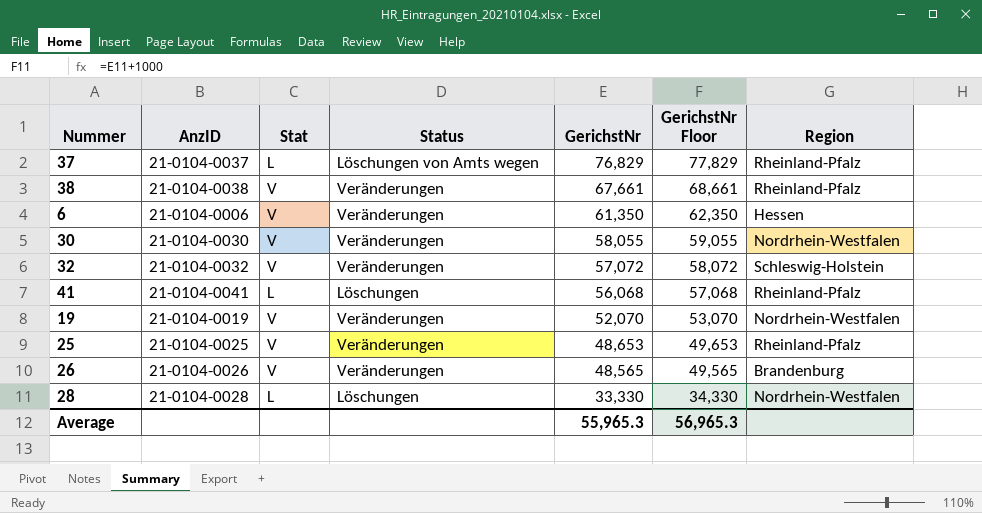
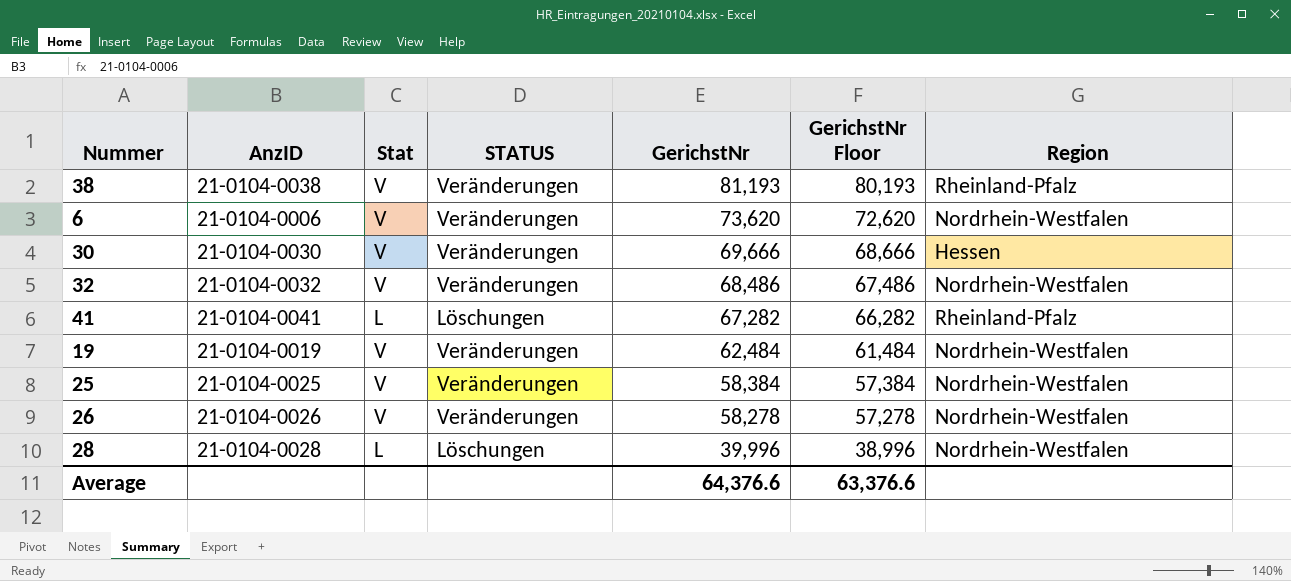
column name: Status -> STATUS
column GerichstNr Floor | formula: [GerichstNr] + 1000 -> [GerichstNr] - 1000
row 37: 21-0104-0037 | L | Löschungen von Amts wegen | 76,829 | 77,829 | Rheinland-Pfalz -> none
38 | GerichstNr: 67,661 -> 81,193
6 | GerichstNr: 61,350 -> 73,620
6 | Region: Hessen -> Nordrhein-Westfalen
30 | GerichstNr: 58,055 -> 69,666
30 | Region: Nordrhein-Westfalen -> Hessen
32 | GerichstNr: 57,072 -> 68,486
32 | Region: Schleswig-Holstein -> Nordrhein-Westfalen
41 | GerichstNr: 56,068 -> 67,282
19 | GerichstNr: 52,070 -> 62,484
25 | GerichstNr: 48,653 -> 58,384
25 | Region: Rheinland-Pfalz -> Nordrhein-Westfalen
26 | GerichstNr: 48,565 -> 58,278
26 | Region: Brandenburg -> Nordrhein-Westfalen
28 | GerichstNr: 33,330 -> 39,996
Average | GerichstNr: 55,965.3 -> 64,376.6
Average | GerichstNr Floor: 56,965.3 -> 63,376.6

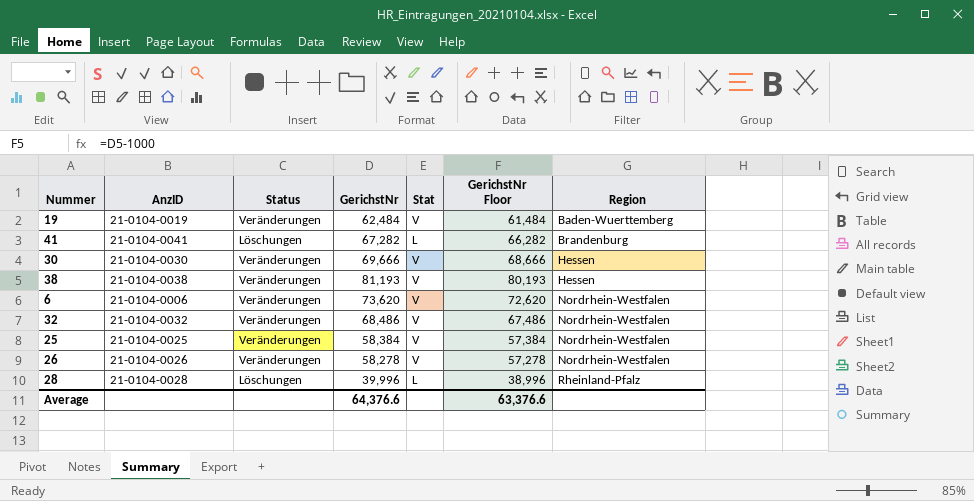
row order: GerichstNr descending -> Region ascending
column name: STATUS -> Status
column Stat | position: 3 -> 5
19 | Region: Nordrhein-Westfalen -> Baden-Wuerttemberg
41 | Region: Rheinland-Pfalz -> Brandenburg
38 | Region: Rheinland-Pfalz -> Hessen
28 | Region: Nordrhein-Westfalen -> Rheinland-Pfalz

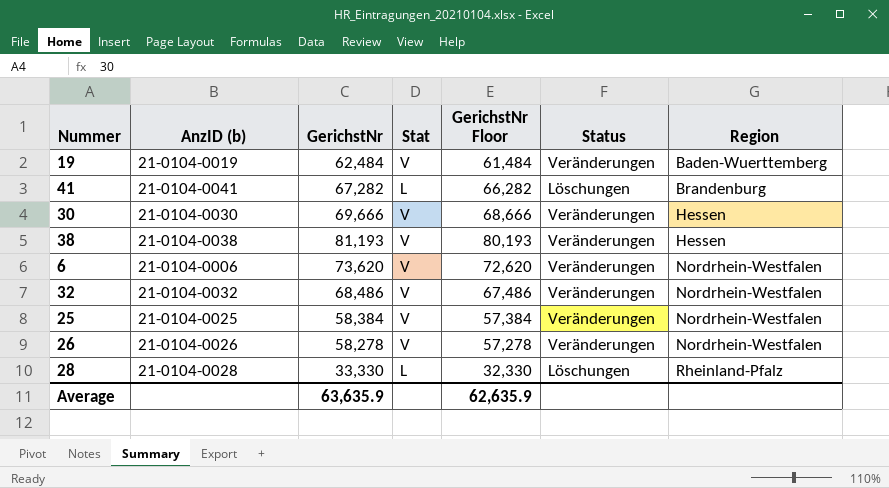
column name: AnzID -> AnzID (b)
column Status | position: 3 -> 6
28 | GerichstNr: 39,996 -> 33,330
28 | GerichstNr Floor: 38,996 -> 32,330
Average | GerichstNr: 64,376.6 -> 63,635.9
Average | GerichstNr Floor: 63,376.6 -> 62,635.9

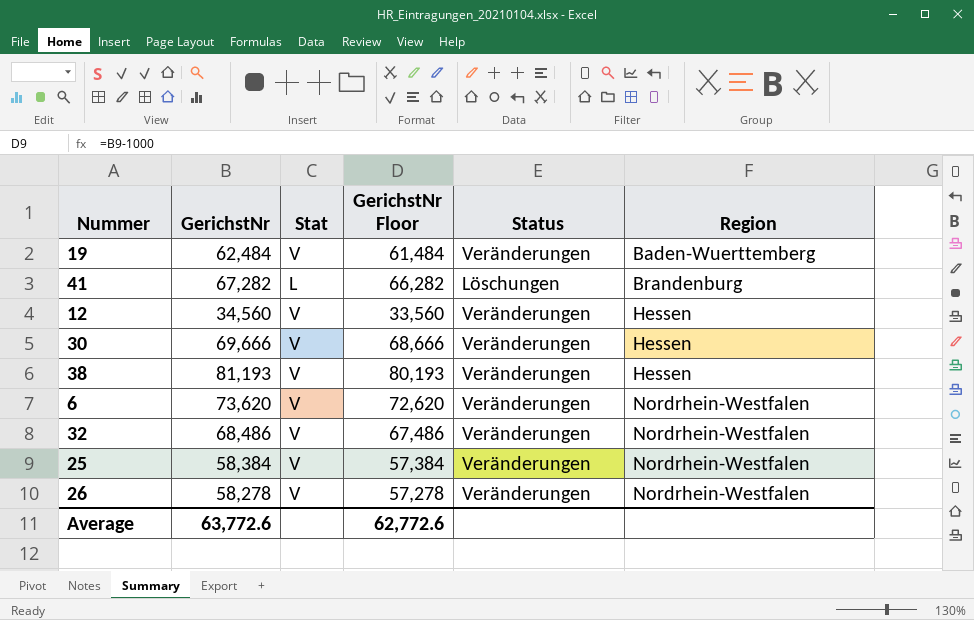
column AnzID (b) | position: 2 -> none
row 28: 21-0104-0028 | 33,330 | L | 32,330 | Löschungen | Rheinland-Pfalz -> none
row 12: none -> 34,560 | V | 33,560 | Veränderungen | Hessen
Average | GerichstNr: 63,635.9 -> 63,772.6
Average | GerichstNr Floor: 62,635.9 -> 62,772.6

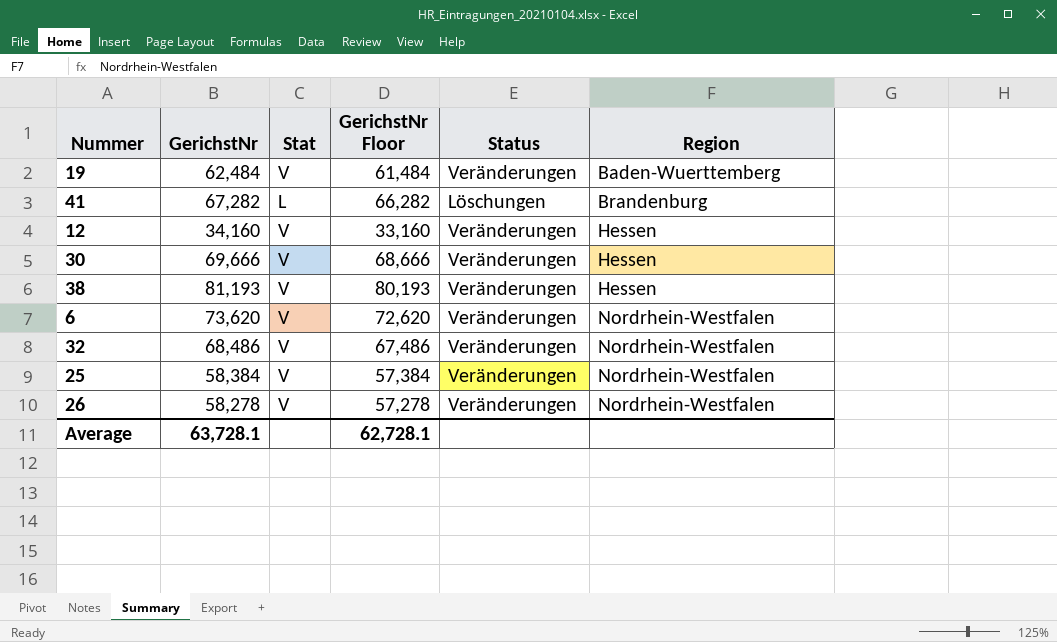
12 | GerichstNr: 34,560 -> 34,160
12 | GerichstNr Floor: 33,560 -> 33,160
Average | GerichstNr: 63,772.6 -> 63,728.1
Average | GerichstNr Floor: 62,772.6 -> 62,728.1

